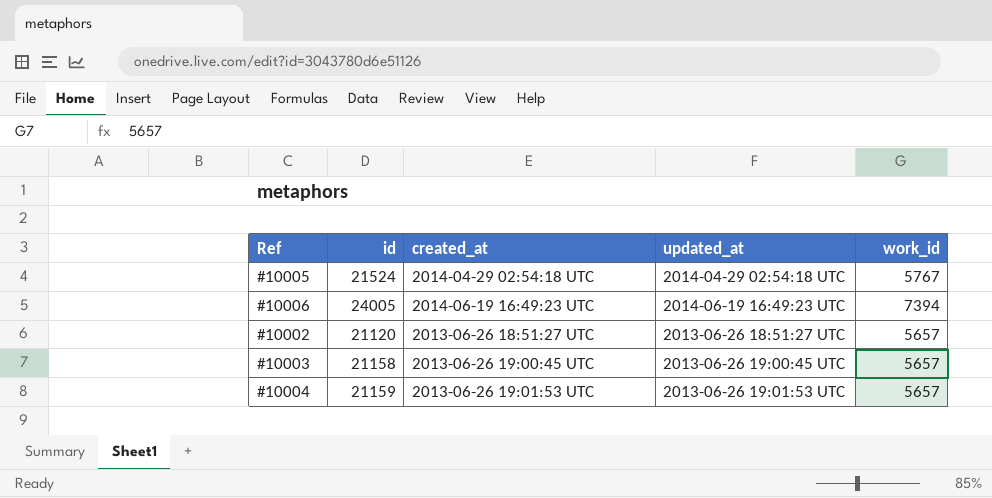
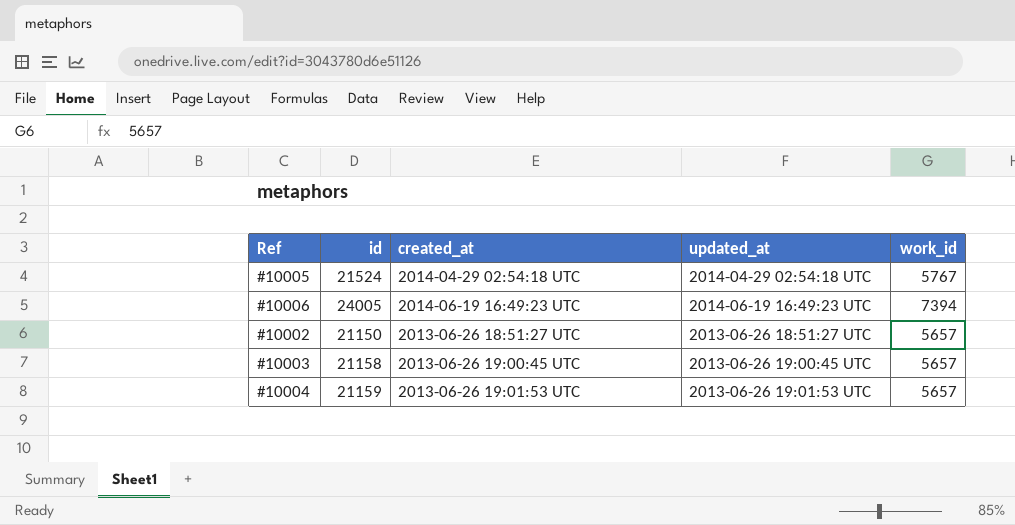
#10002 | id: 21120 -> 21150

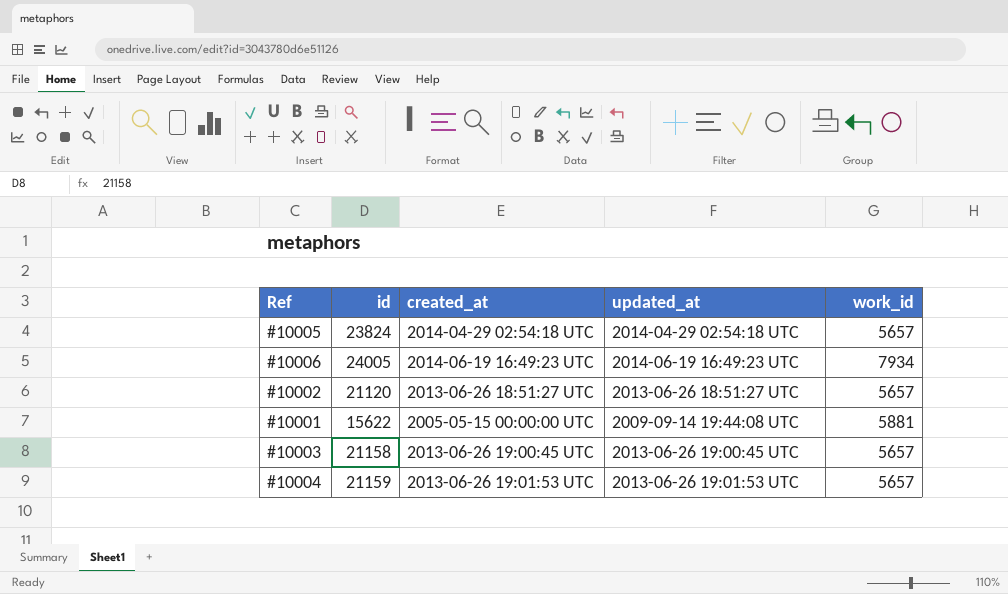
#10005 | id: 21524 -> 23824
#10005 | work_id: 5767 -> 5657
#10006 | work_id: 7394 -> 7934
#10002 | id: 21150 -> 21120
row #10001: none -> 15622 | 2005-05-15 00:00:00 UTC | 2009-09-14 19:44:08 UTC | 5881

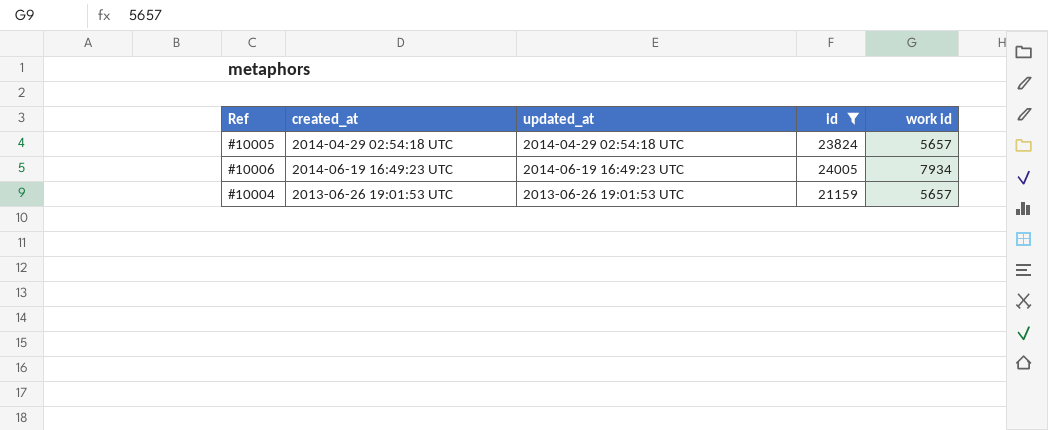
filter: none -> id >= 21159
column id | position: 2 -> 4
column name: work_id -> work id

